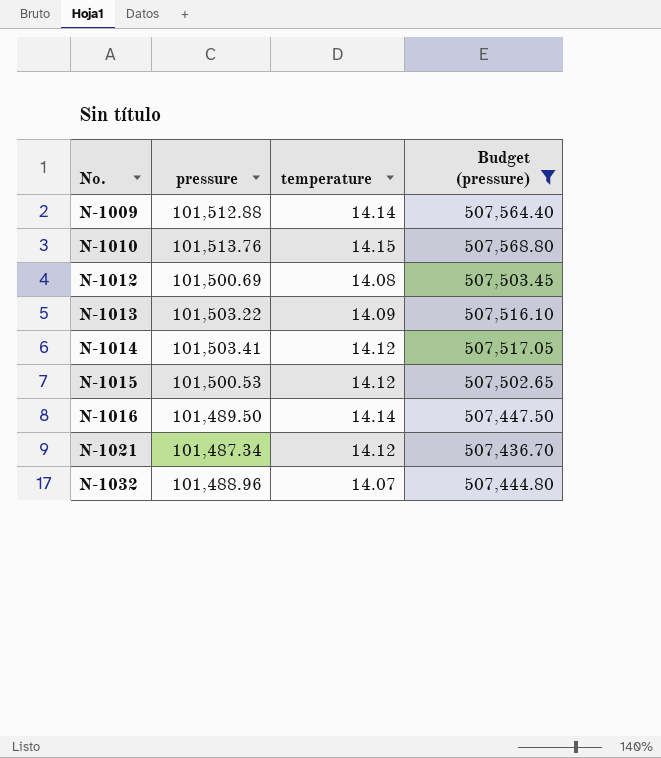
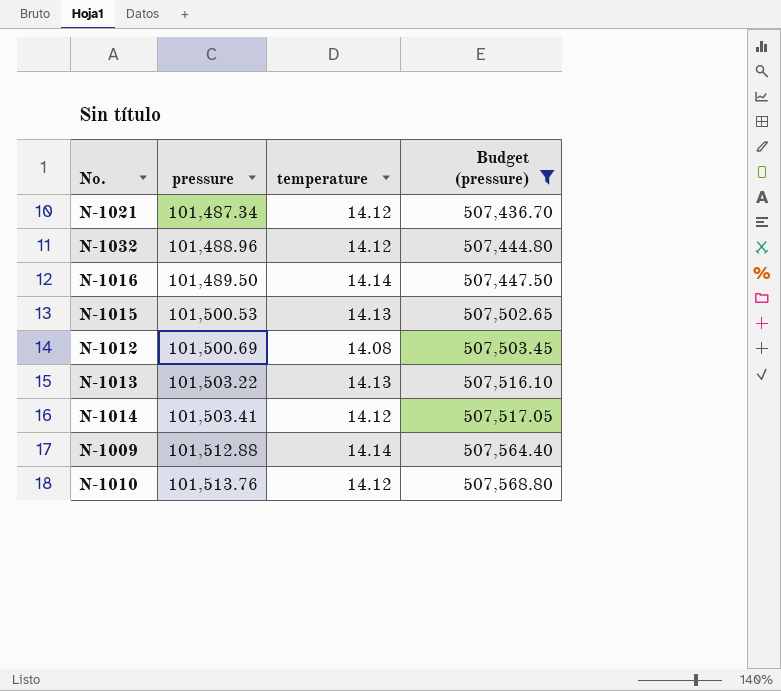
row order: No. ascending -> pressure ascending
N-1032 | temperature: 14.07 -> 14.12
N-1015 | temperature: 14.12 -> 14.13
N-1013 | temperature: 14.09 -> 14.13
N-1010 | temperature: 14.15 -> 14.12

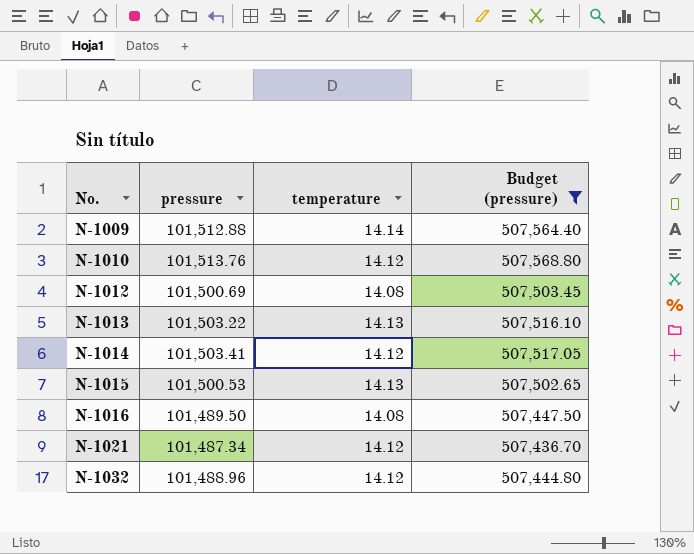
row order: pressure ascending -> No. ascending
N-1016 | temperature: 14.14 -> 14.08

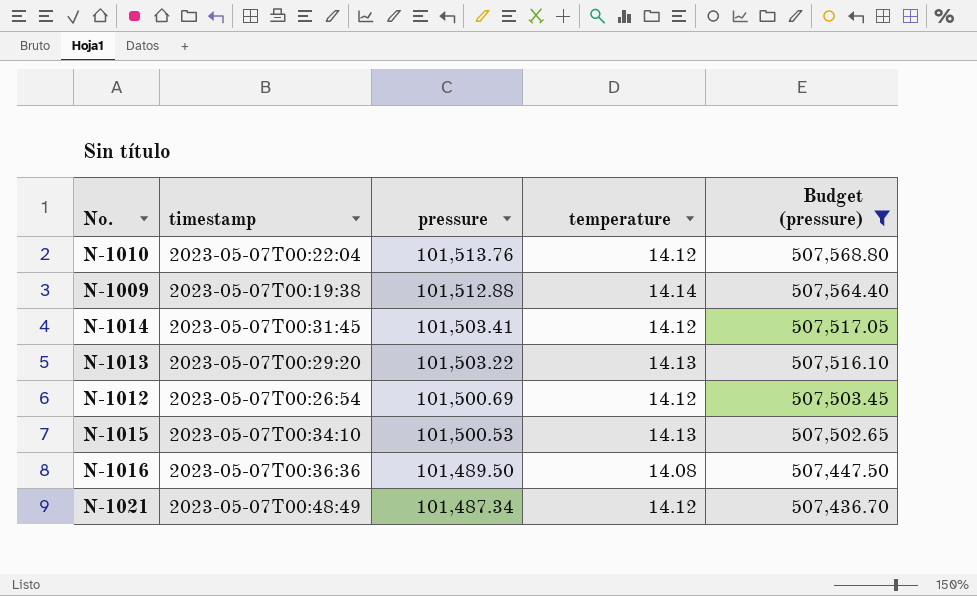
row order: No. ascending -> pressure descending
column timestamp | position: none -> 2
row N-1032: 101,488.96 | 14.12 | 507,444.80 -> none
N-1012 | temperature: 14.08 -> 14.12

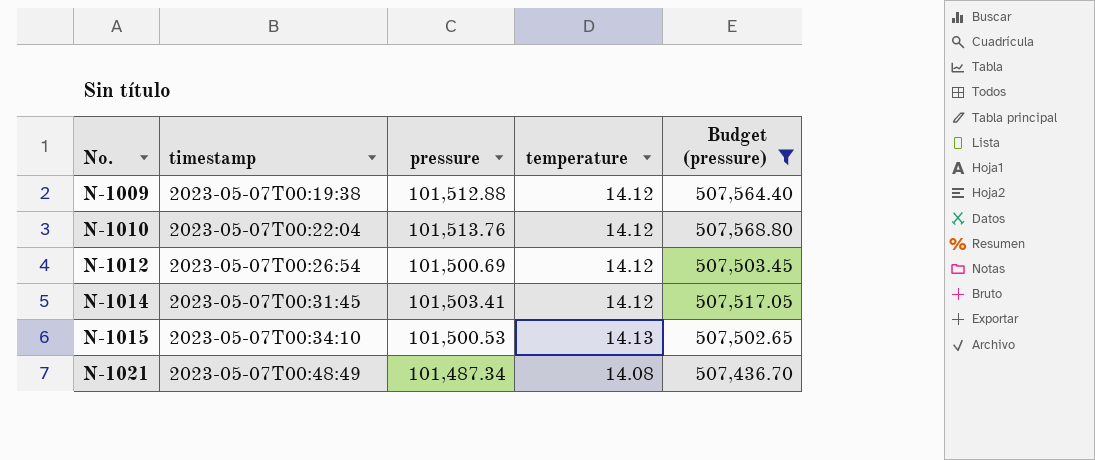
row order: pressure descending -> No. ascending
row N-1013: 2023-05-07T00:29:20 | 101,503.22 | 14.13 | 507,516.10 -> none
row N-1016: 2023-05-07T00:36:36 | 101,489.50 | 14.08 | 507,447.50 -> none
N-1009 | temperature: 14.14 -> 14.12
N-1021 | temperature: 14.12 -> 14.08

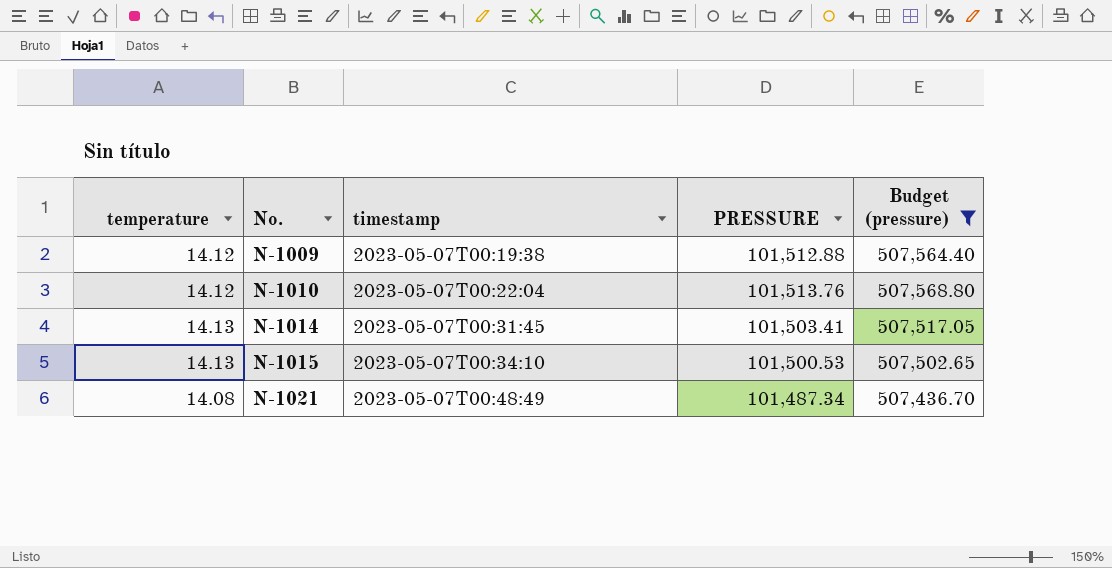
column temperature | position: 4 -> 1
column name: pressure -> PRESSURE
row N-1012: 2023-05-07T00:26:54 | 101,500.69 | 14.12 | 507,503.45 -> none
N-1014 | temperature: 14.12 -> 14.13

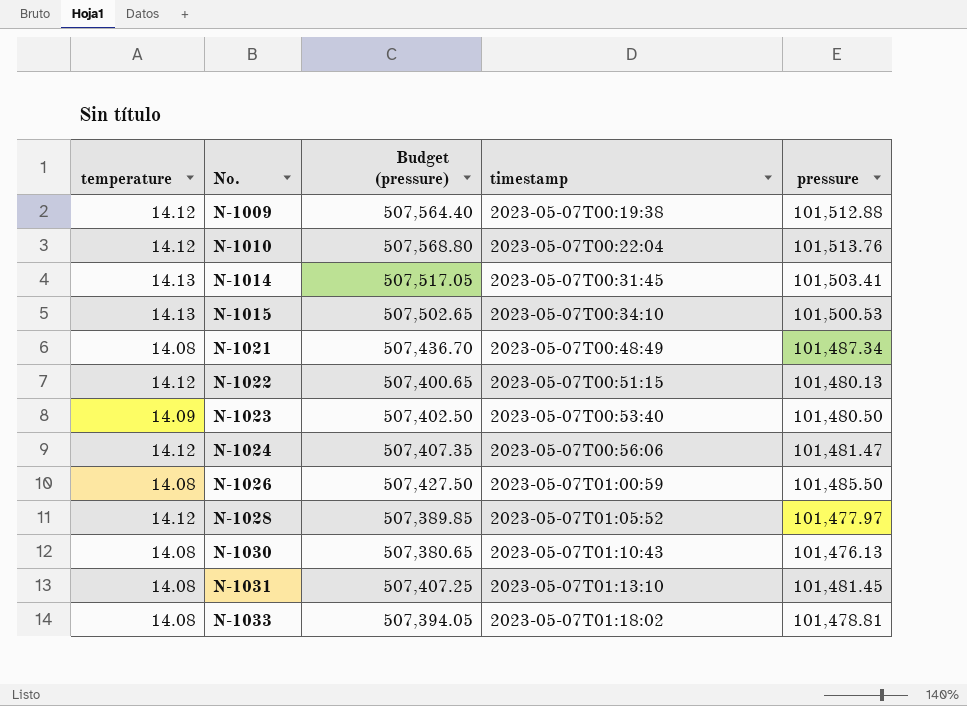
filter: Budget (pressure) >= 507,436.70 -> none
column Budget (pressure) | position: 5 -> 3
column name: PRESSURE -> pressure

